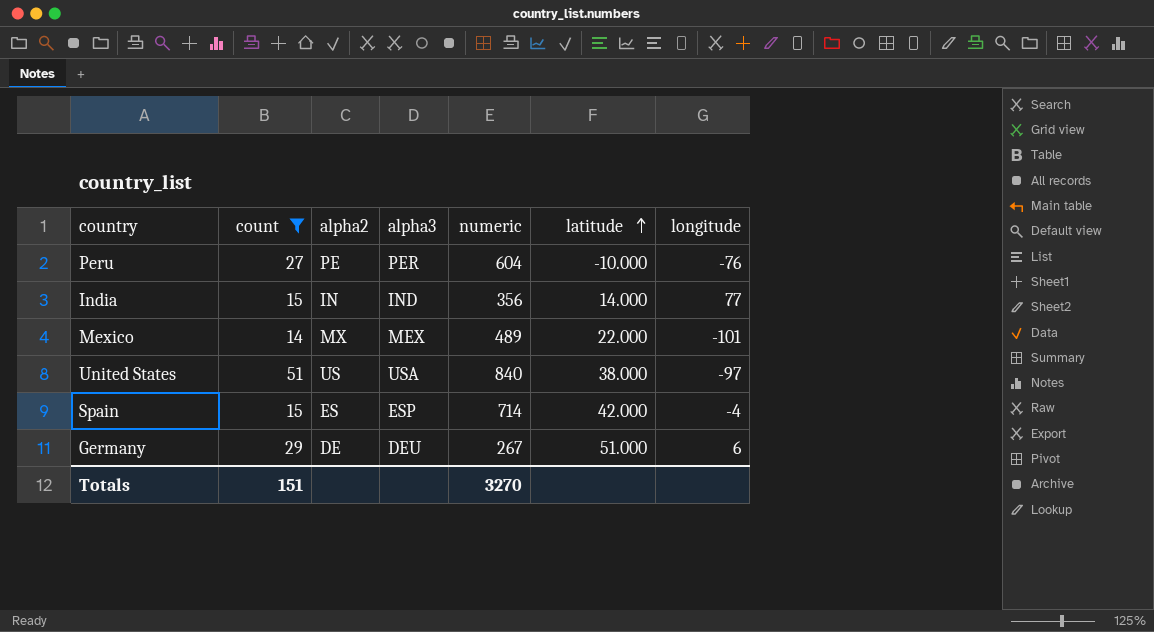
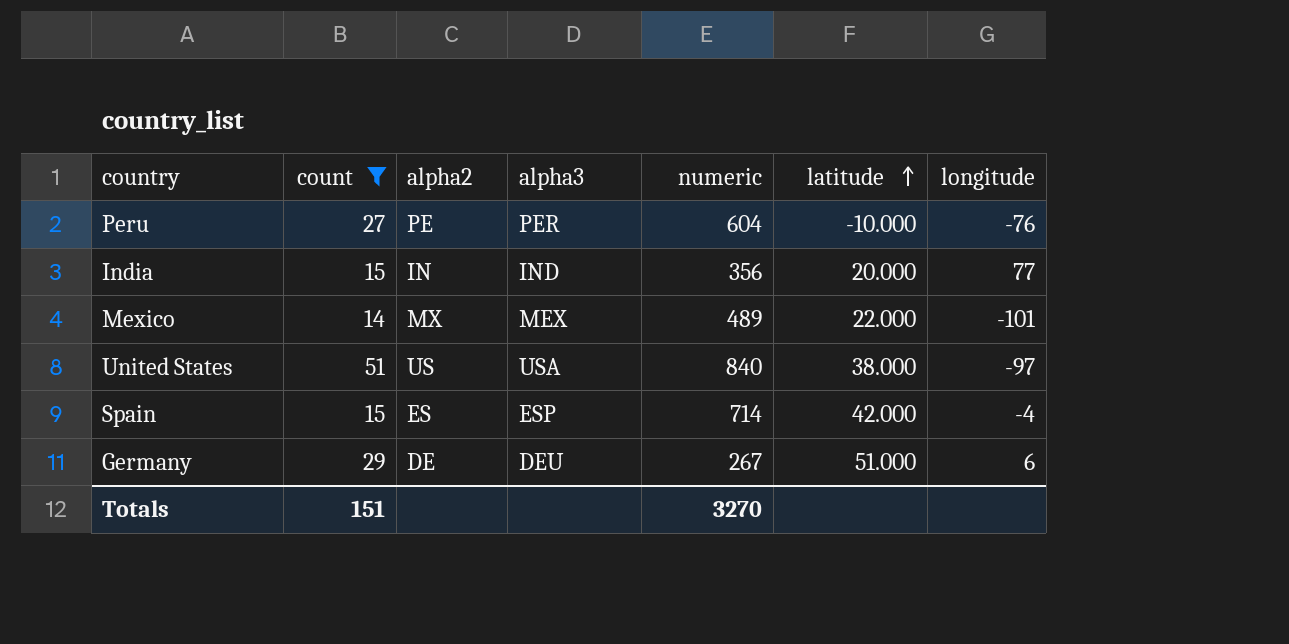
India | latitude: 14.000 -> 20.000

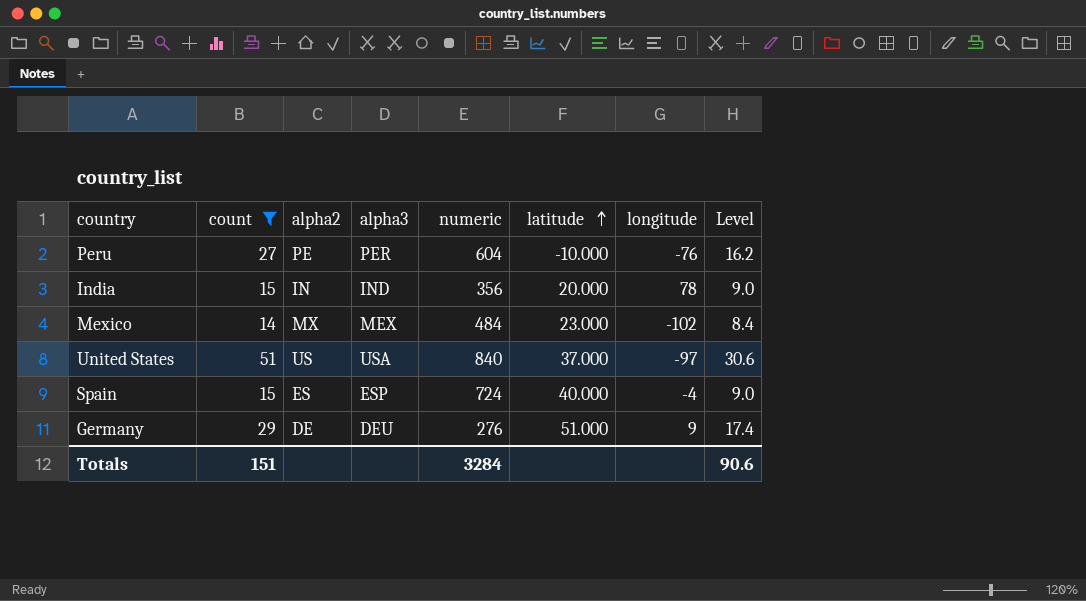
column Level | formula: none -> [count] * 0.6
India | longitude: 77 -> 78
Mexico | numeric: 489 -> 484
Mexico | latitude: 22.000 -> 23.000
Mexico | longitude: -101 -> -102
United States | latitude: 38.000 -> 37.000
Spain | numeric: 714 -> 724
Spain | latitude: 42.000 -> 40.000
Germany | numeric: 267 -> 276
Germany | longitude: 6 -> 9
Totals | numeric: 3270 -> 3284

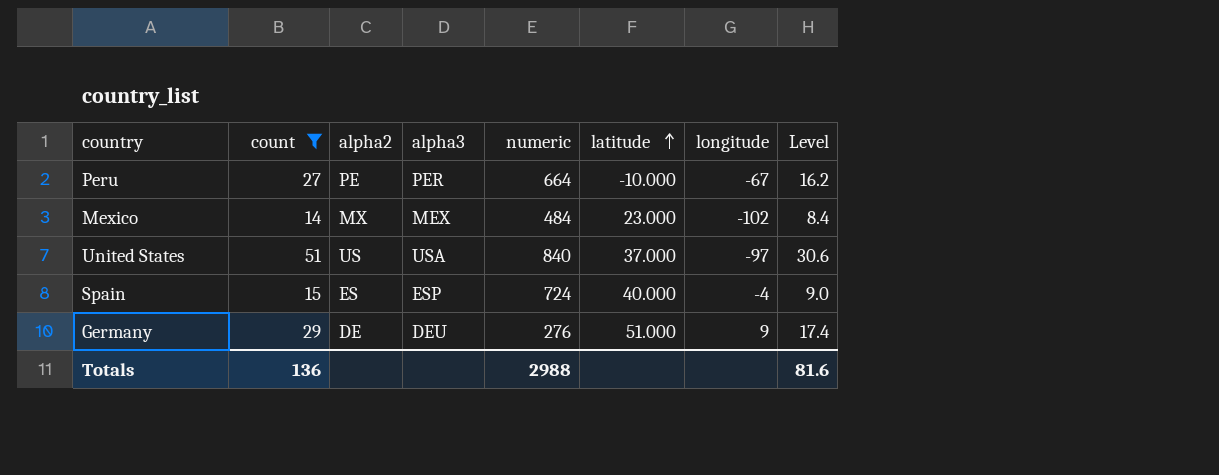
row India: 15 | IN | IND | 356 | 20.000 | 78 | 9.0 -> none
Peru | numeric: 604 -> 664
Peru | longitude: -76 -> -67
Totals | count: 151 -> 136
Totals | numeric: 3284 -> 2988
Totals | Level: 90.6 -> 81.6

